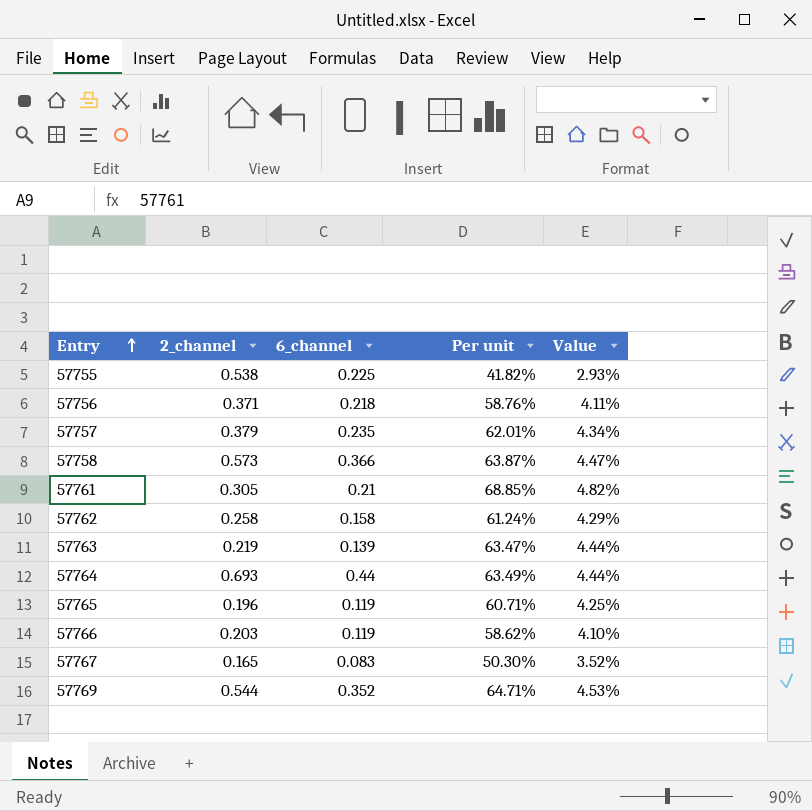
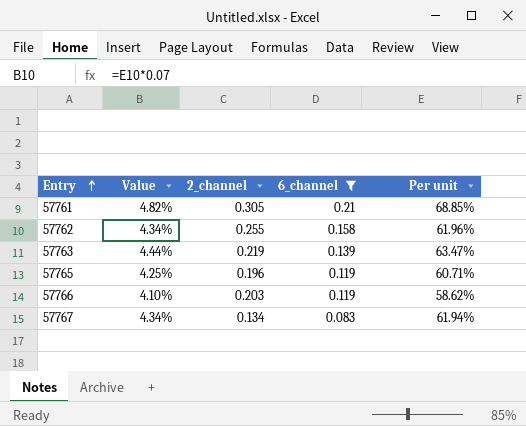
filter: none -> 6_channel <= 0.21
column Value | position: 5 -> 2
57762 | Value: 4.29% -> 4.34%
57762 | 2_channel: 0.258 -> 0.255
57762 | Per unit: 61.24% -> 61.96%
57767 | Value: 3.52% -> 4.34%
57767 | 2_channel: 0.165 -> 0.134
57767 | Per unit: 50.30% -> 61.94%

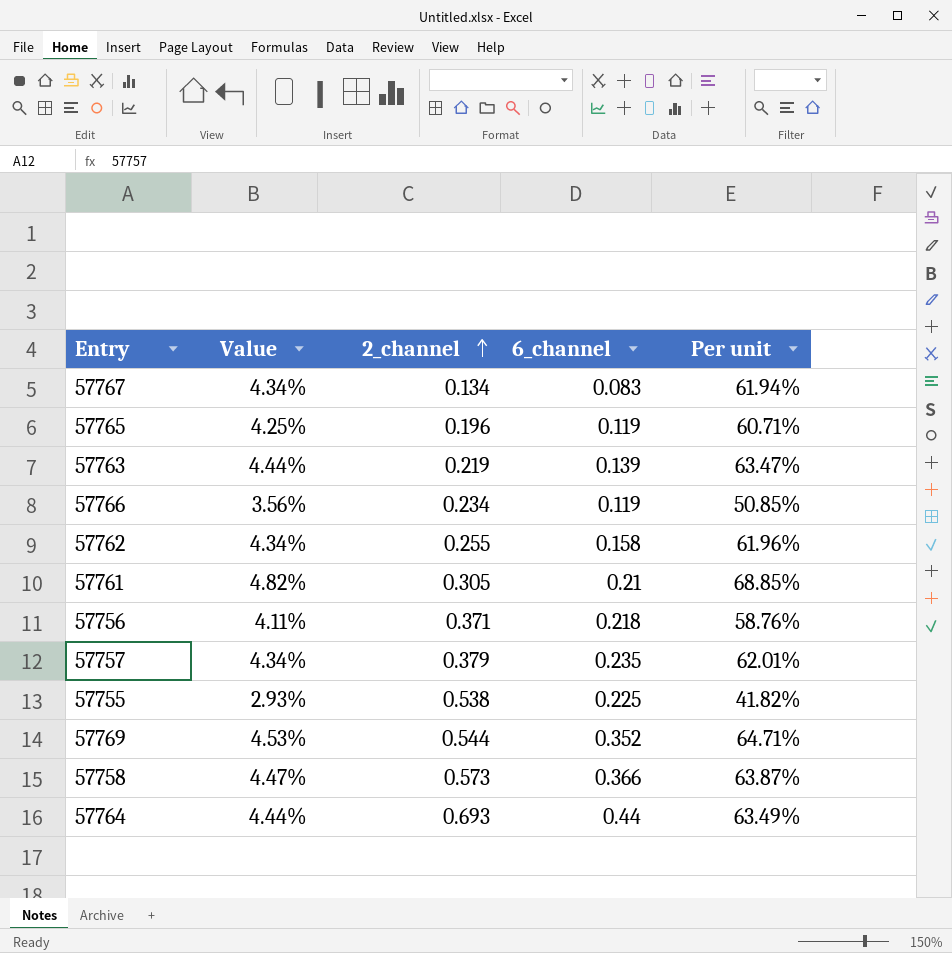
filter: 6_channel <= 0.21 -> none
row order: Entry ascending -> 2_channel ascending
57766 | Value: 4.10% -> 3.56%
57766 | 2_channel: 0.203 -> 0.234
57766 | Per unit: 58.62% -> 50.85%

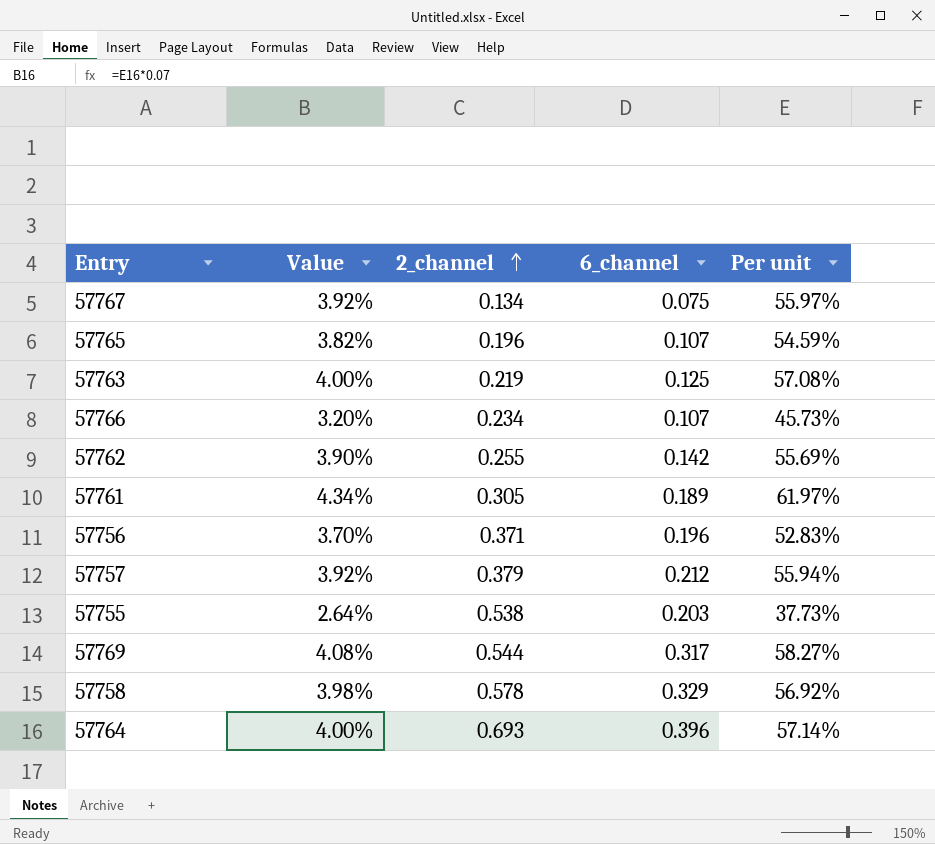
57767 | Value: 4.34% -> 3.92%
57767 | 6_channel: 0.083 -> 0.075
57767 | Per unit: 61.94% -> 55.97%
57765 | Value: 4.25% -> 3.82%
57765 | 6_channel: 0.119 -> 0.107
57765 | Per unit: 60.71% -> 54.59%
57763 | Value: 4.44% -> 4.00%
57763 | 6_channel: 0.139 -> 0.125
57763 | Per unit: 63.47% -> 57.08%
57766 | Value: 3.56% -> 3.20%
57766 | 6_channel: 0.119 -> 0.107
57766 | Per unit: 50.85% -> 45.73%
57762 | Value: 4.34% -> 3.90%
57762 | 6_channel: 0.158 -> 0.142
57762 | Per unit: 61.96% -> 55.69%
57761 | Value: 4.82% -> 4.34%
57761 | 6_channel: 0.21 -> 0.189
57761 | Per unit: 68.85% -> 61.97%
57756 | Value: 4.11% -> 3.70%
57756 | 6_channel: 0.218 -> 0.196
57756 | Per unit: 58.76% -> 52.83%
57757 | Value: 4.34% -> 3.92%
57757 | 6_channel: 0.235 -> 0.212
57757 | Per unit: 62.01% -> 55.94%
57755 | Value: 2.93% -> 2.64%
57755 | 6_channel: 0.225 -> 0.203
57755 | Per unit: 41.82% -> 37.73%
57769 | Value: 4.53% -> 4.08%
57769 | 6_channel: 0.352 -> 0.317
57769 | Per unit: 64.71% -> 58.27%
57758 | Value: 4.47% -> 3.98%
57758 | 2_channel: 0.573 -> 0.578
57758 | 6_channel: 0.366 -> 0.329
57758 | Per unit: 63.87% -> 56.92%
57764 | Value: 4.44% -> 4.00%
57764 | 6_channel: 0.44 -> 0.396
57764 | Per unit: 63.49% -> 57.14%

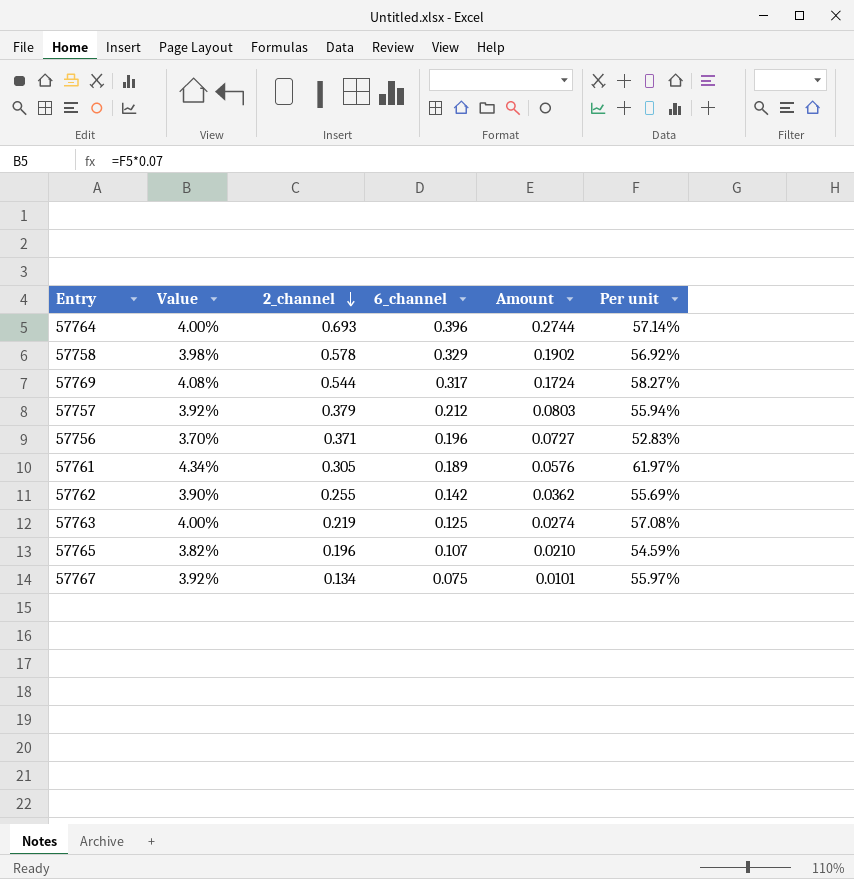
row order: 2_channel ascending -> 2_channel descending
column Amount | formula: none -> [2_channel] * [6_channel]
row 57766: 3.20% | 0.234 | 0.107 | 45.73% -> none
row 57755: 2.64% | 0.538 | 0.203 | 37.73% -> none

